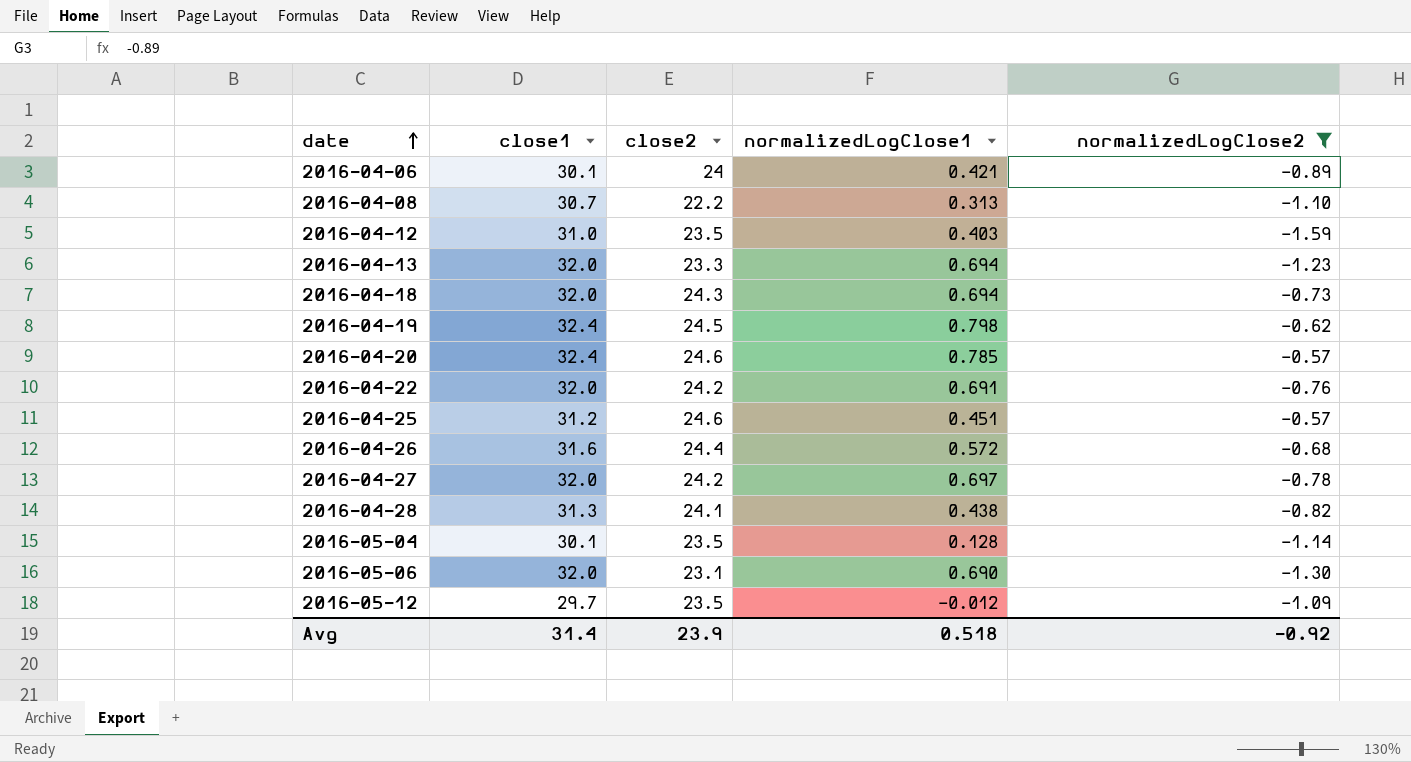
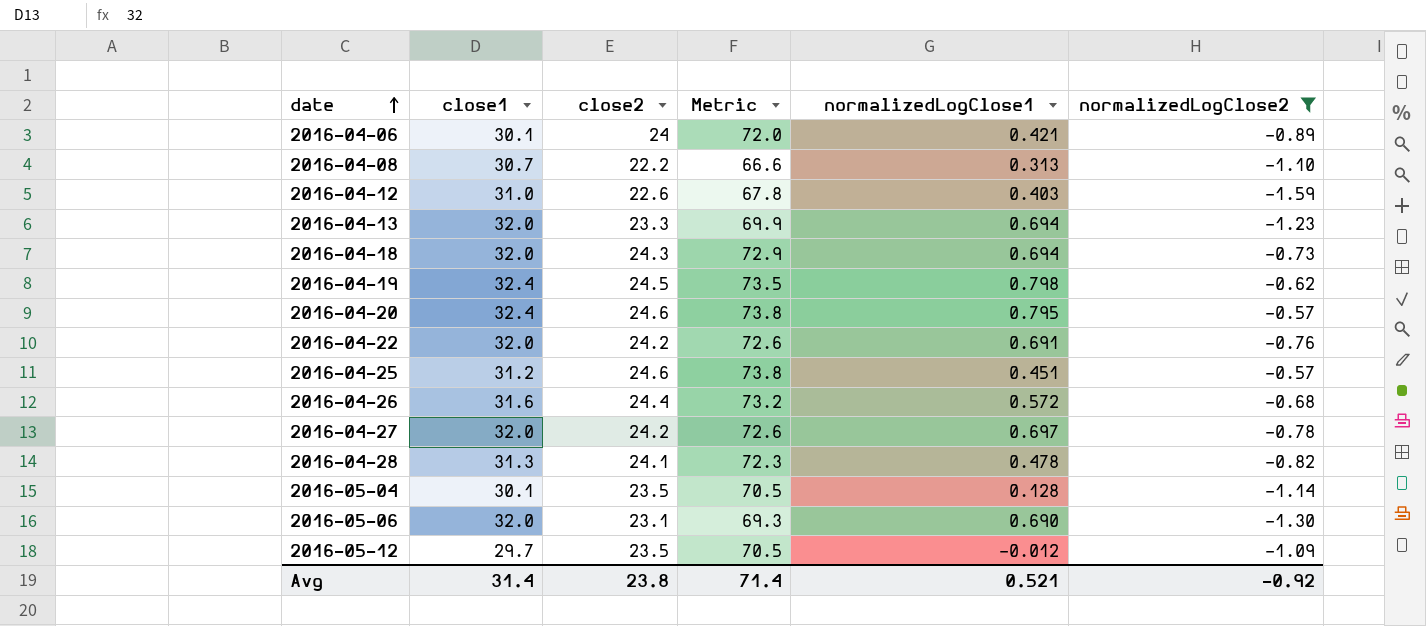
column Metric | formula: none -> [close2] * 3
2016-04-12 | close2: 23.5 -> 22.6
2016-04-20 | normalizedLogClose1: 0.785 -> 0.795
2016-04-28 | normalizedLogClose1: 0.438 -> 0.478
Avg | close2: 23.9 -> 23.8
Avg | normalizedLogClose1: 0.518 -> 0.521

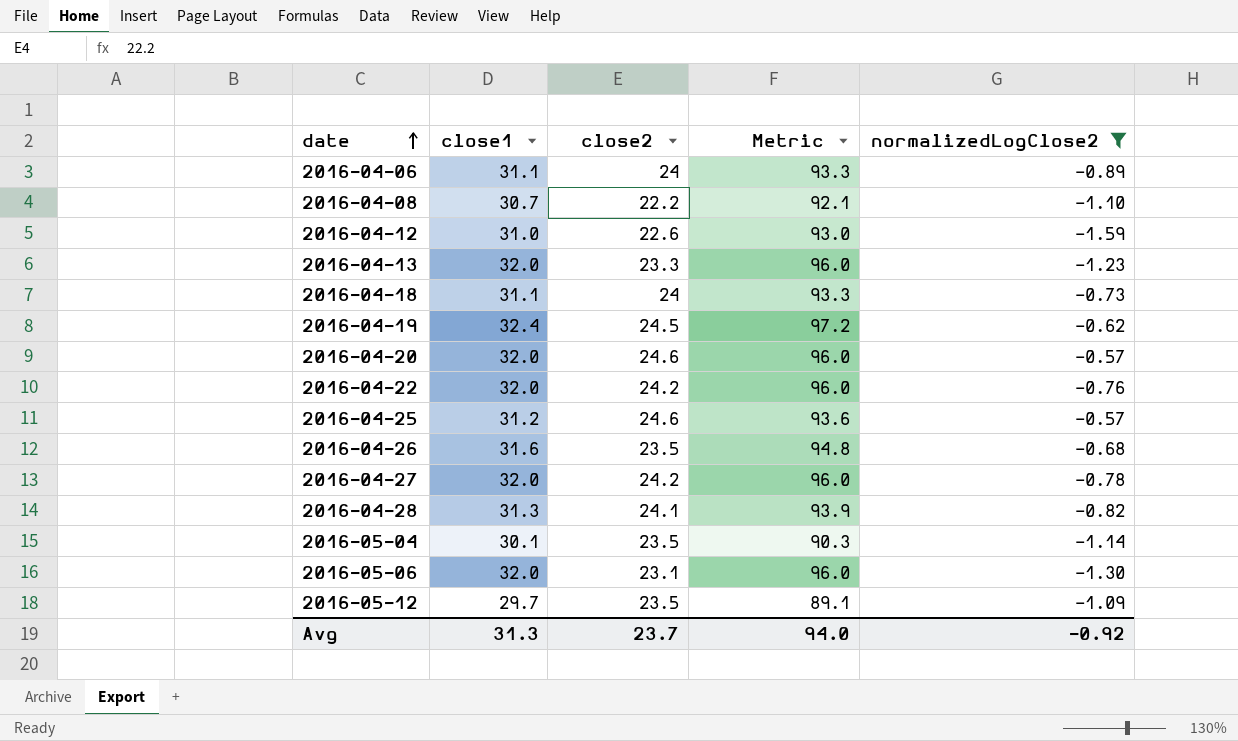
column normalizedLogClose1 | position: 5 -> none
column Metric | formula: [close2] * 3 -> [close1] * 3
2016-04-06 | close1: 30.1 -> 31.1
2016-04-18 | close1: 32.0 -> 31.1
2016-04-18 | close2: 24.3 -> 24
2016-04-20 | close1: 32.4 -> 32.0
2016-04-26 | close2: 24.4 -> 23.5
Avg | close1: 31.4 -> 31.3
Avg | close2: 23.8 -> 23.7
Avg | Metric: 71.4 -> 94.0

